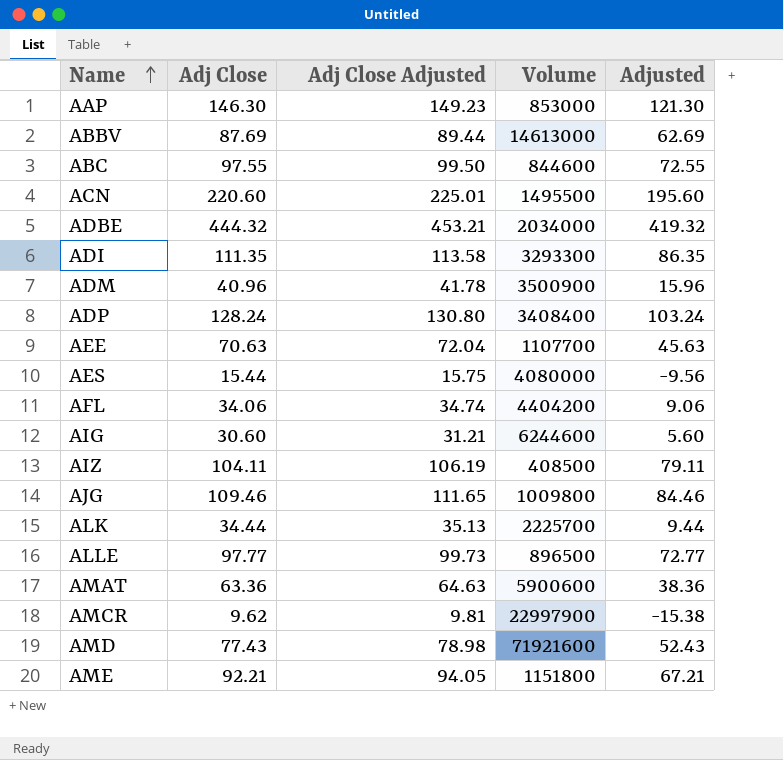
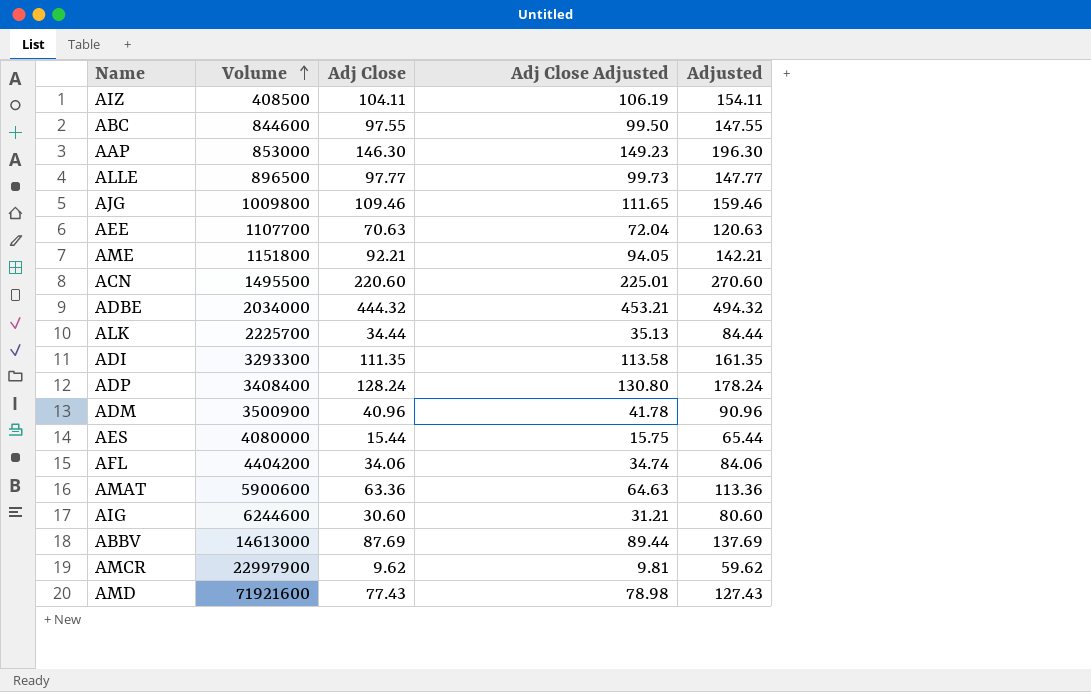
row order: Name ascending -> Volume ascending
column Volume | position: 4 -> 2
column Adjusted | formula: [Adj Close] - 25 -> [Adj Close] + 50

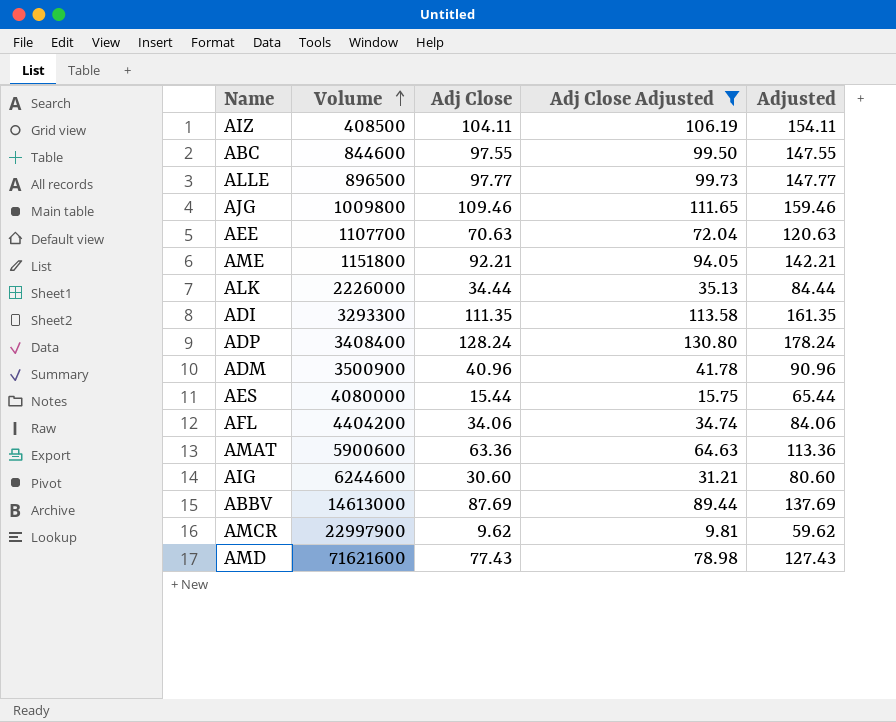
filter: none -> Adj Close Adjusted <= 130.80
ALK | Volume: 2225700 -> 2226000
AMD | Volume: 71921600 -> 71621600

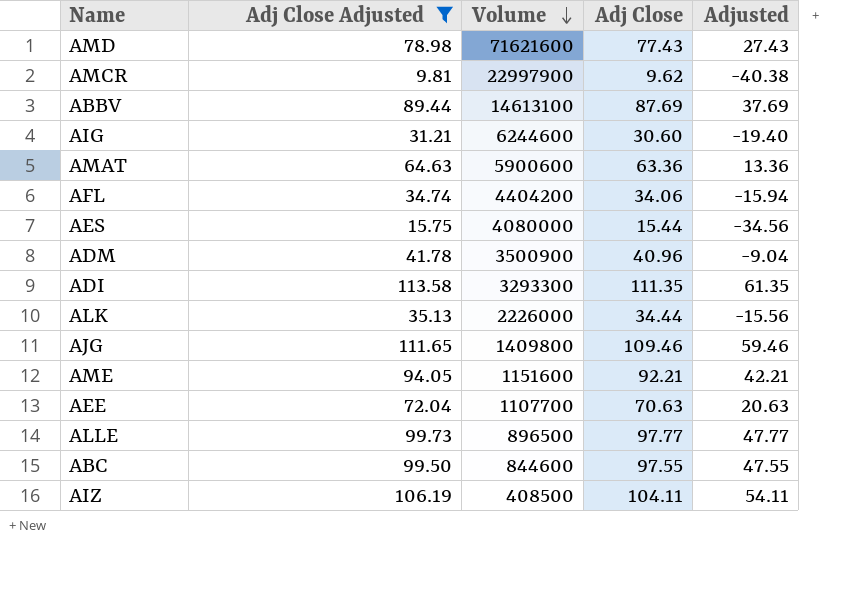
row order: Volume ascending -> Volume descending
column Adj Close Adjusted | position: 4 -> 2
column Adjusted | formula: [Adj Close] + 50 -> [Adj Close] - 50
row ADP: 3408400 | 128.24 | 130.80 | 178.24 -> none
ABBV | Volume: 14613000 -> 14613100
AJG | Volume: 1009800 -> 1409800
AME | Volume: 1151800 -> 1151600

